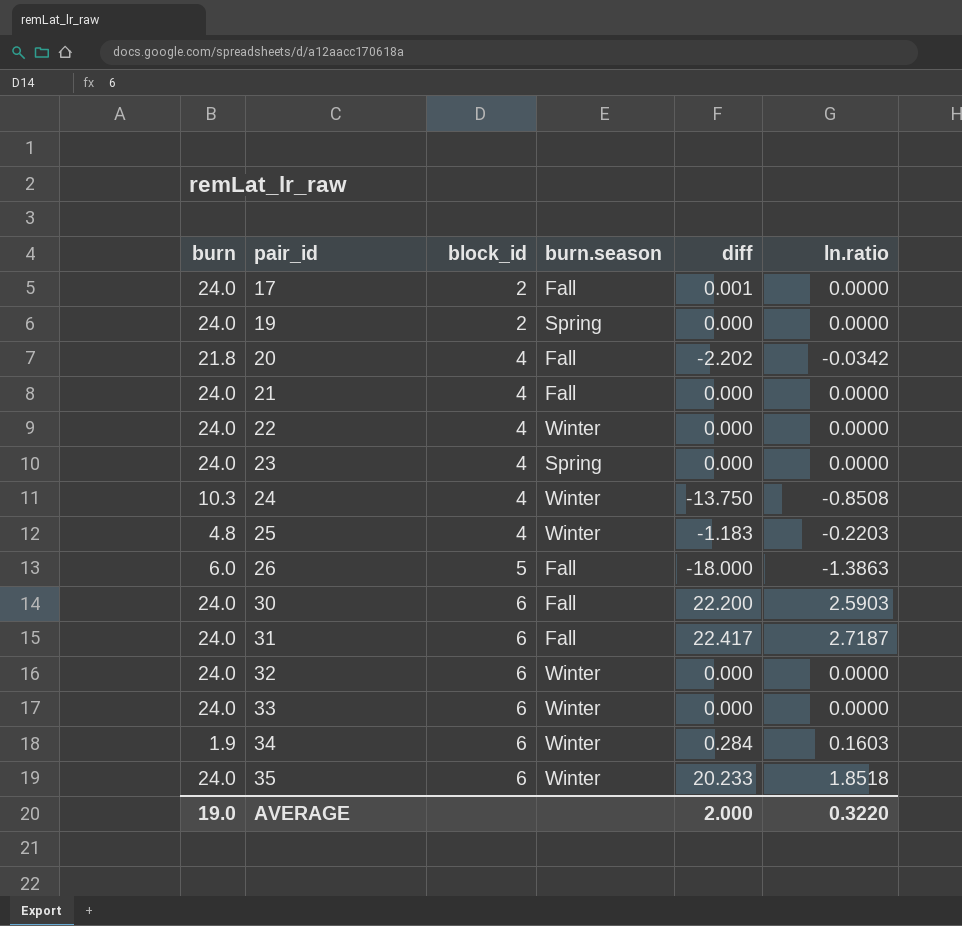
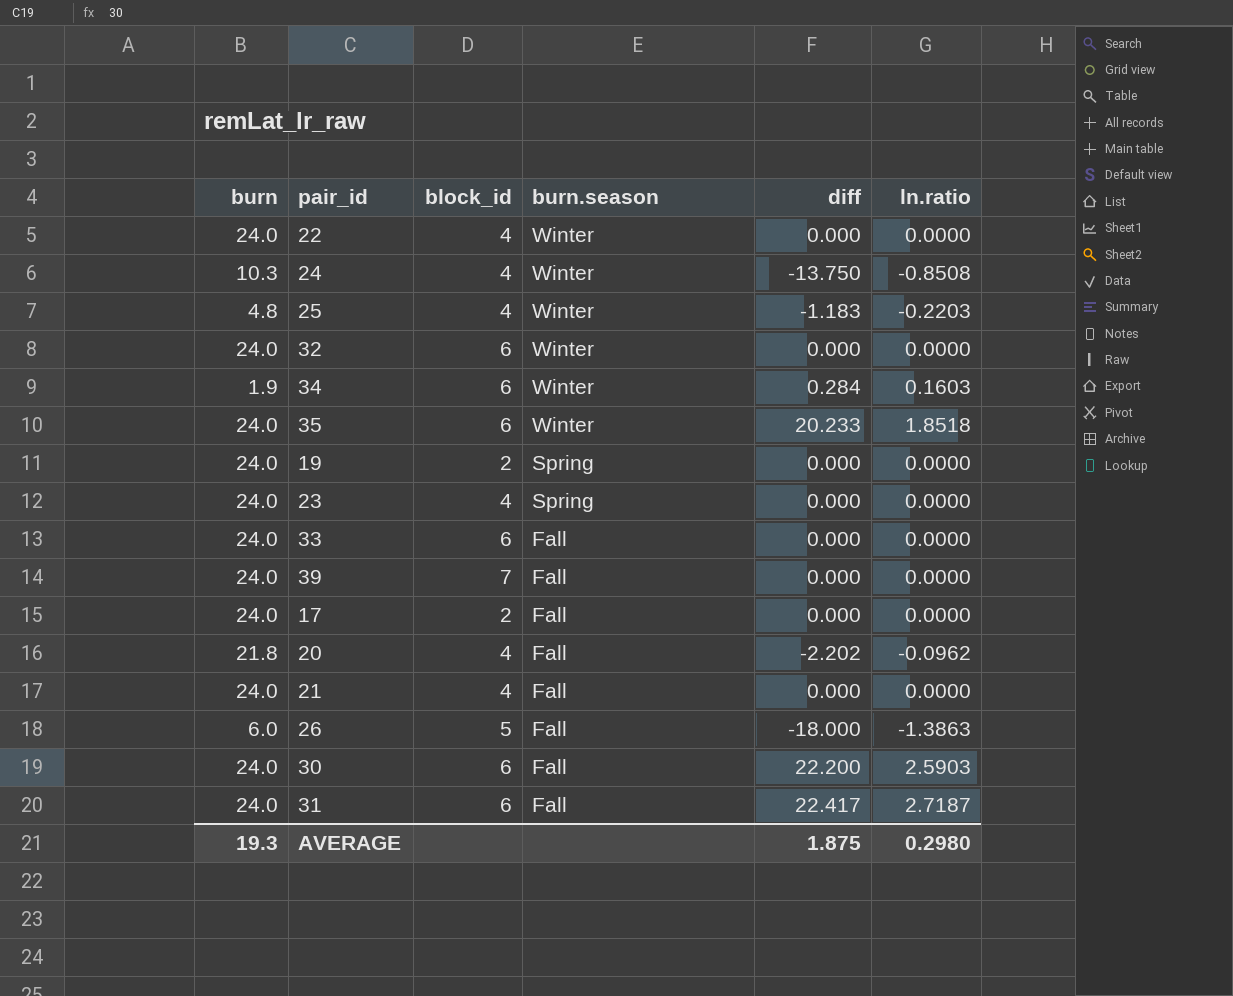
row order: pair_id ascending -> burn.season descending
33 | burn.season: Winter -> Fall
row 39: none -> 24.0 | 7 | Fall | 0.000 | 0.0000
17 | diff: 0.001 -> 0.000
20 | ln.ratio: -0.0342 -> -0.0962
AVERAGE | burn: 19.0 -> 19.3
AVERAGE | diff: 2.000 -> 1.875
AVERAGE | ln.ratio: 0.3220 -> 0.2980

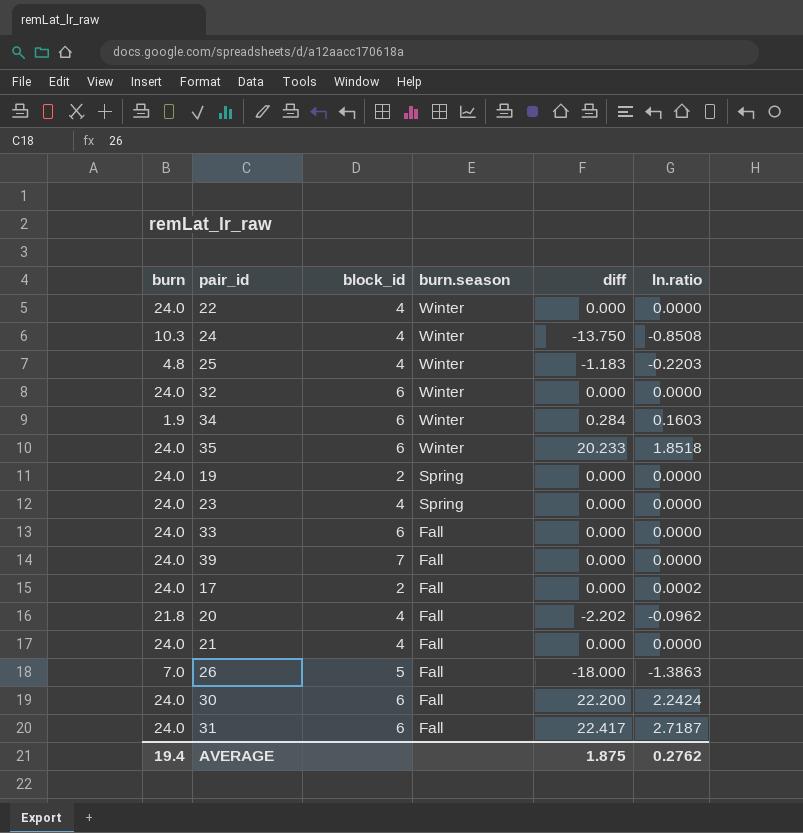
17 | ln.ratio: 0.0000 -> 0.0002
26 | burn: 6.0 -> 7.0
30 | ln.ratio: 2.5903 -> 2.2424
AVERAGE | burn: 19.3 -> 19.4
AVERAGE | ln.ratio: 0.2980 -> 0.2762

